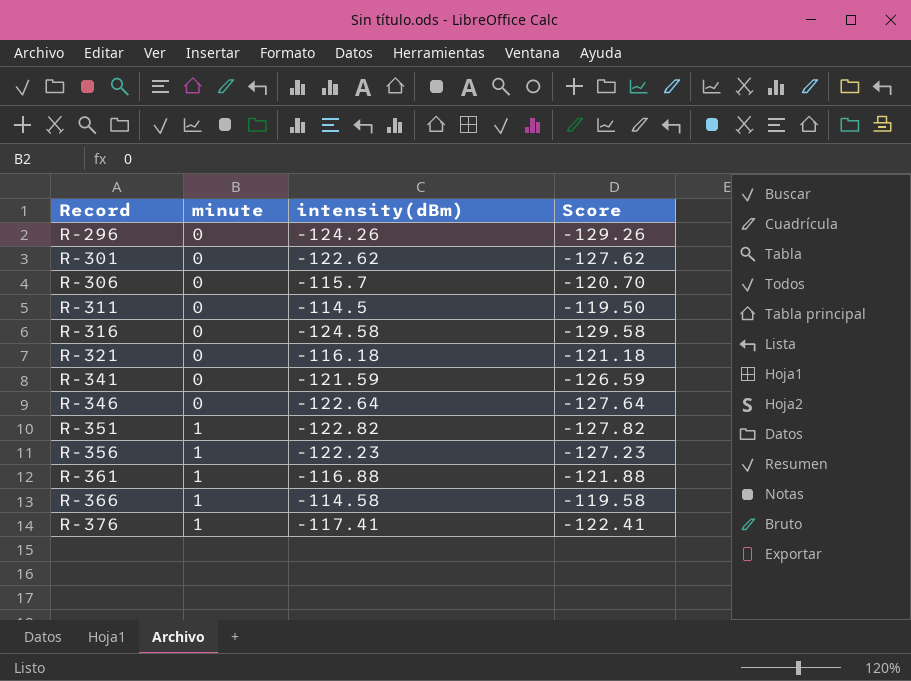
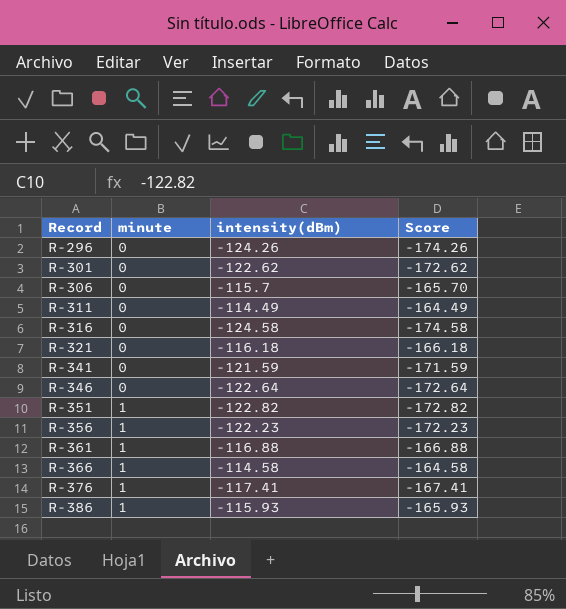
column Score | formula: [intensity(dBm)] - 5 -> [intensity(dBm)] - 50
R-311 | intensity(dBm): -114.5 -> -114.49
row R-386: none -> 1 | -115.93 | -165.93

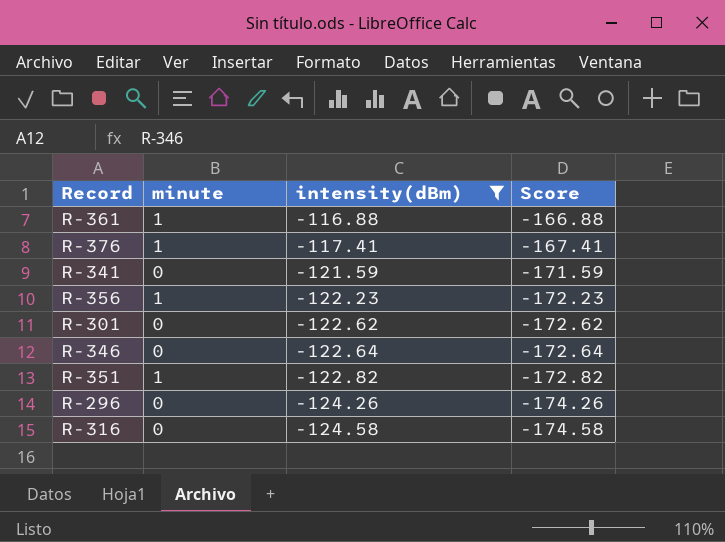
filter: none -> intensity(dBm) <= -116.88
row order: Record ascending -> intensity(dBm) descending

